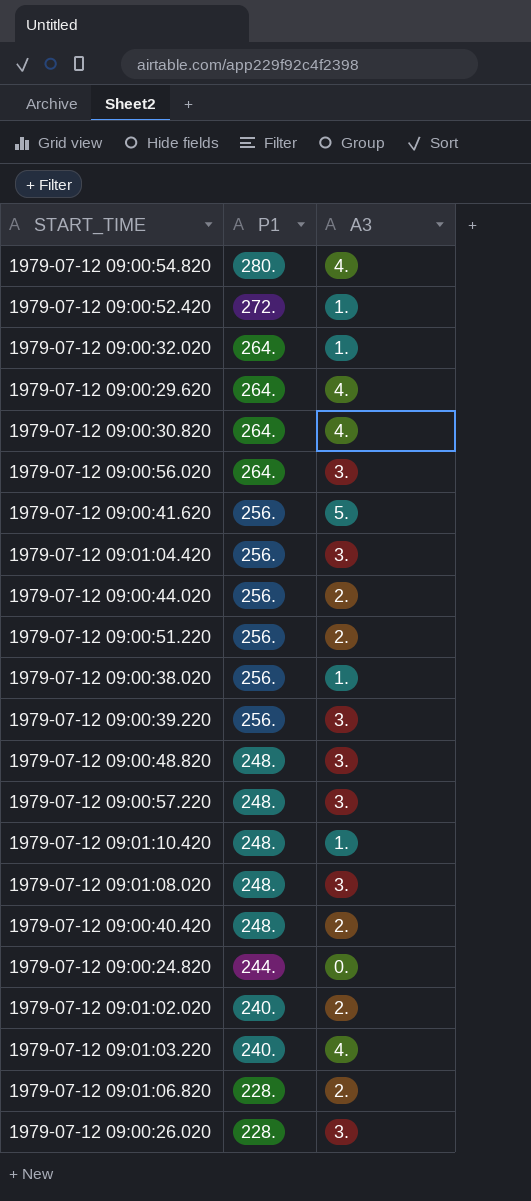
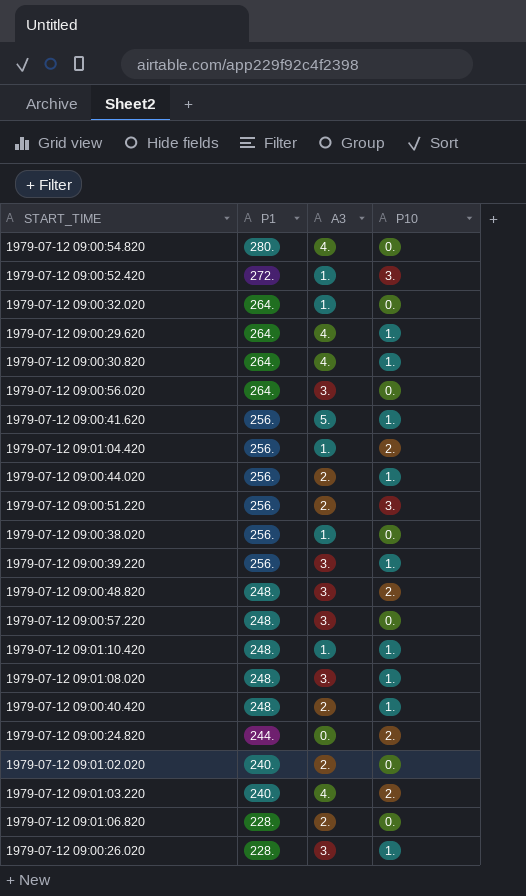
column P10 | position: none -> 4
1979-07-12 09:01:04.420 | A3: 3. -> 1.

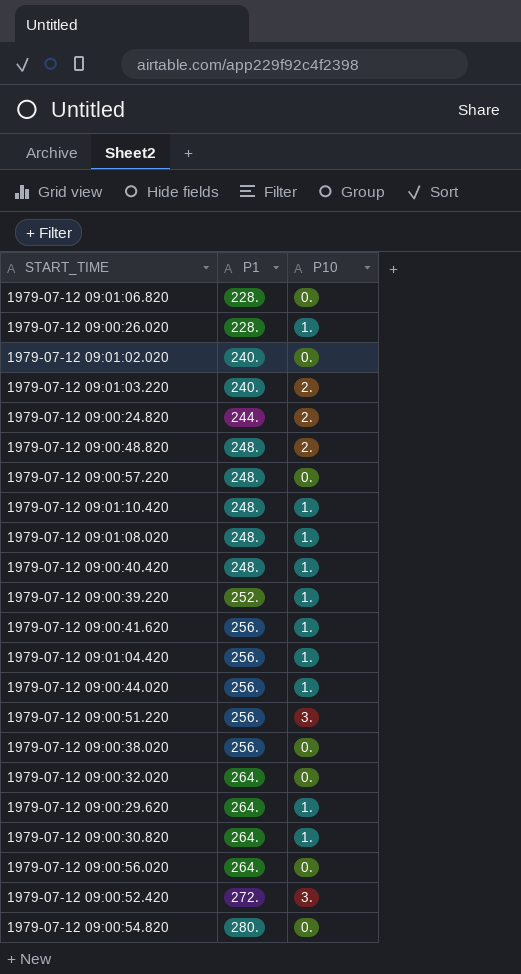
row order: P1 descending -> P1 ascending
column A3 | position: 3 -> none
1979-07-12 09:00:39.220 | P1: 256. -> 252.
1979-07-12 09:01:04.420 | P10: 2. -> 1.

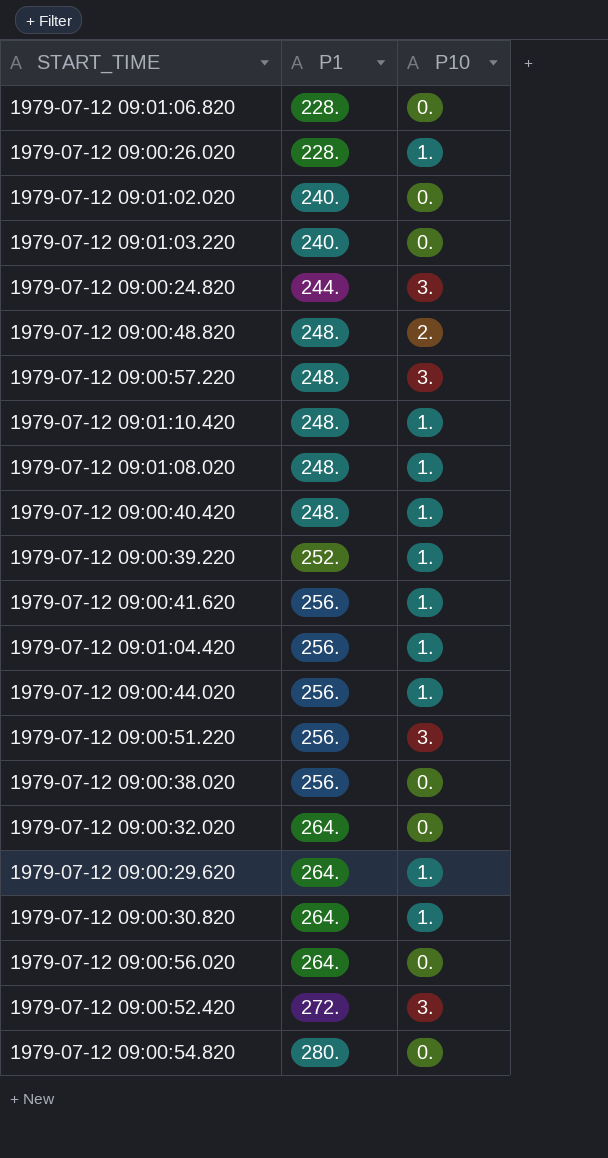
1979-07-12 09:01:03.220 | P10: 2. -> 0.
1979-07-12 09:00:24.820 | P10: 2. -> 3.
1979-07-12 09:00:57.220 | P10: 0. -> 3.

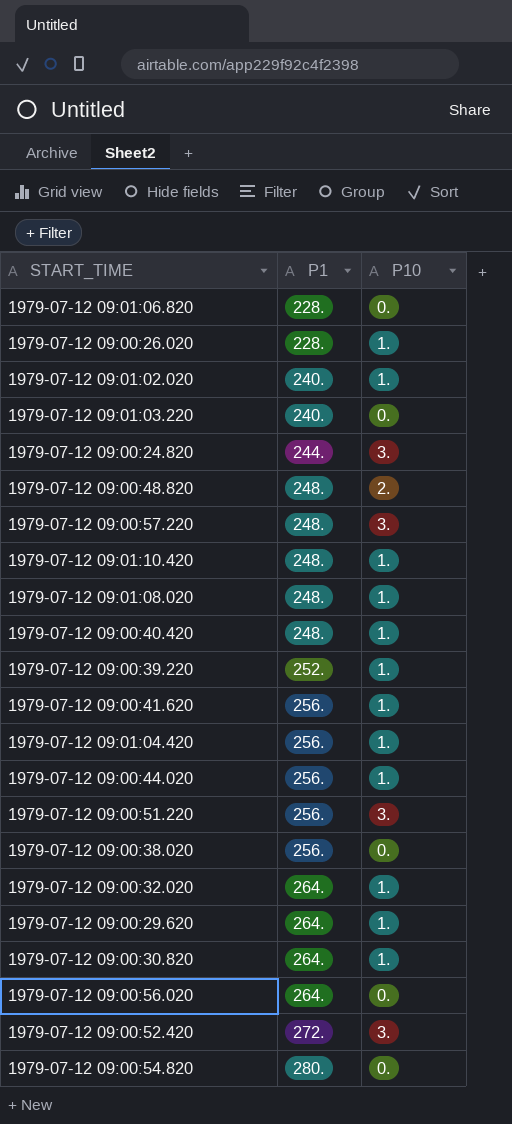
1979-07-12 09:01:02.020 | P10: 0. -> 1.
1979-07-12 09:00:32.020 | P10: 0. -> 1.

